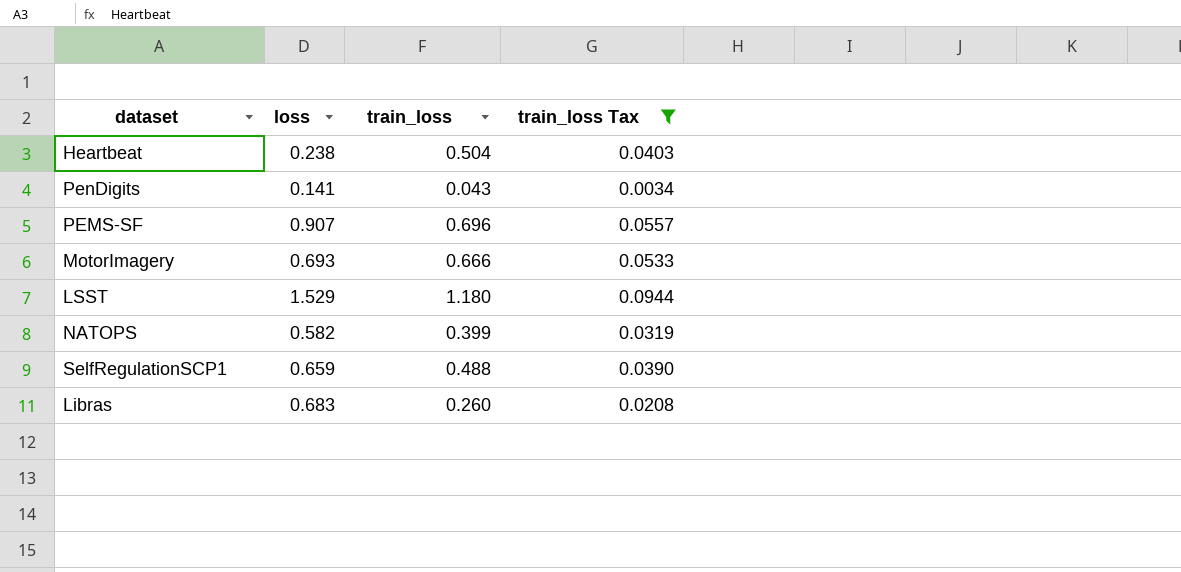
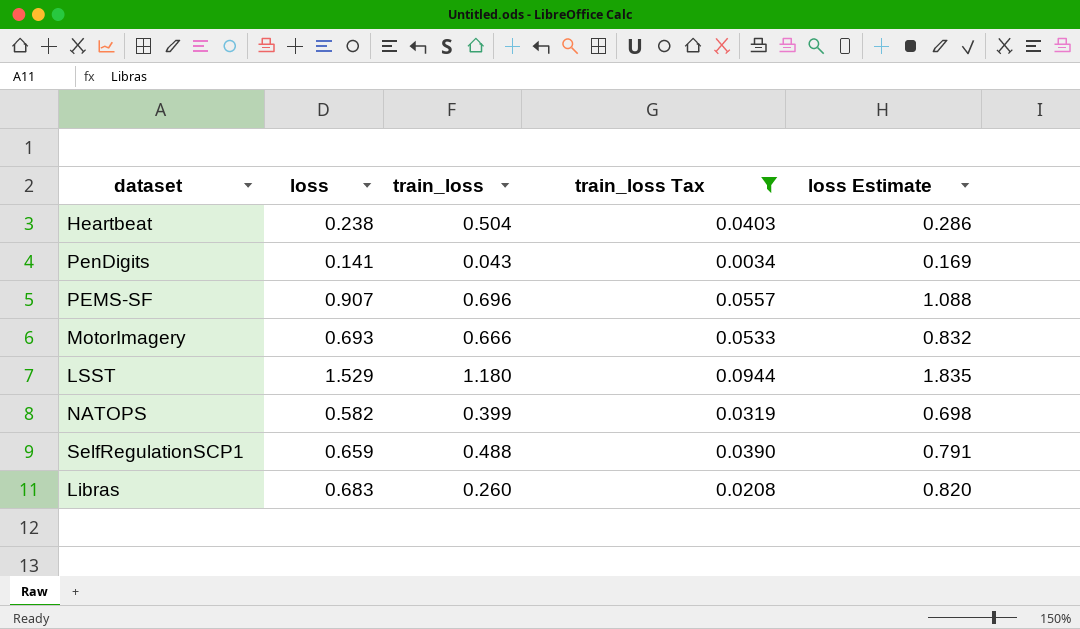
column loss Estimate | formula: none -> [loss] * 1.2

